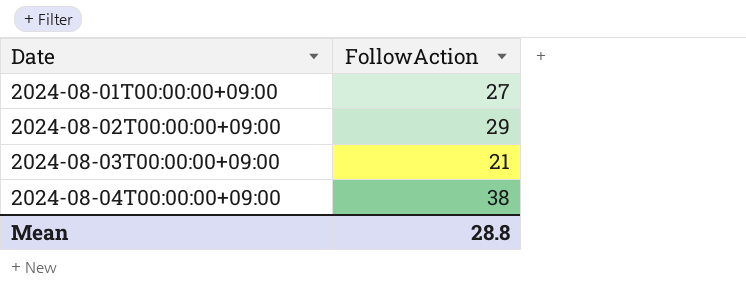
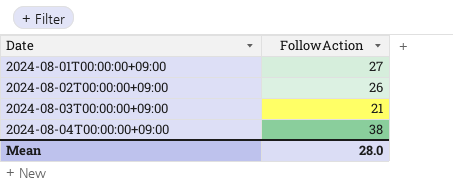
2024-08-02T00:00:00+09:00 | FollowAction: 29 -> 26
Mean | FollowAction: 28.8 -> 28.0

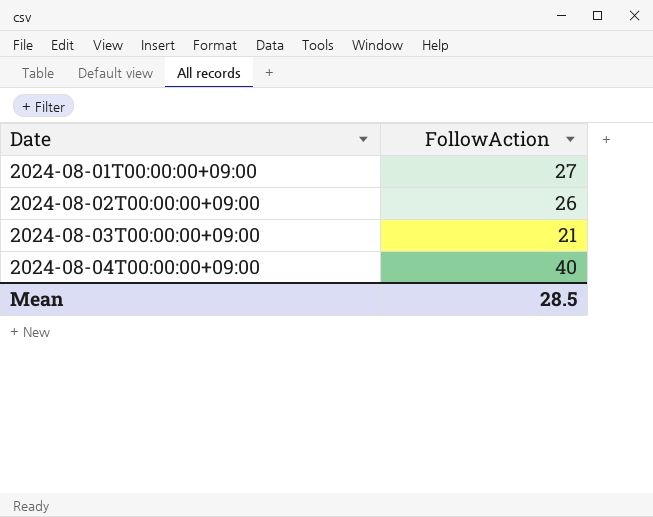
2024-08-04T00:00:00+09:00 | FollowAction: 38 -> 40
Mean | FollowAction: 28.0 -> 28.5

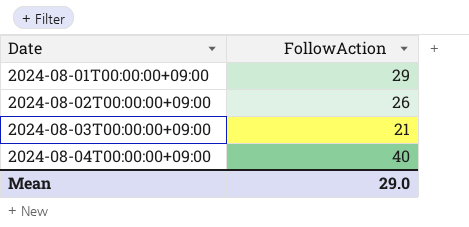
2024-08-01T00:00:00+09:00 | FollowAction: 27 -> 29
Mean | FollowAction: 28.5 -> 29.0

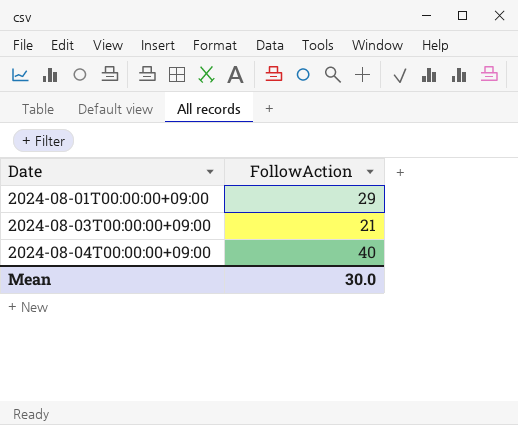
row 2024-08-02T00:00:00+09:00: 26 -> none
Mean | FollowAction: 29.0 -> 30.0

